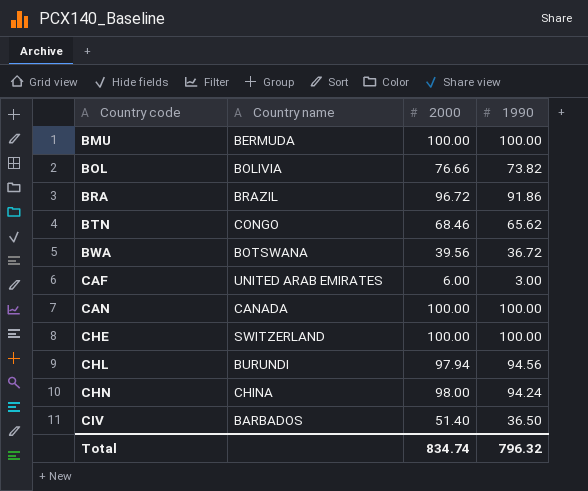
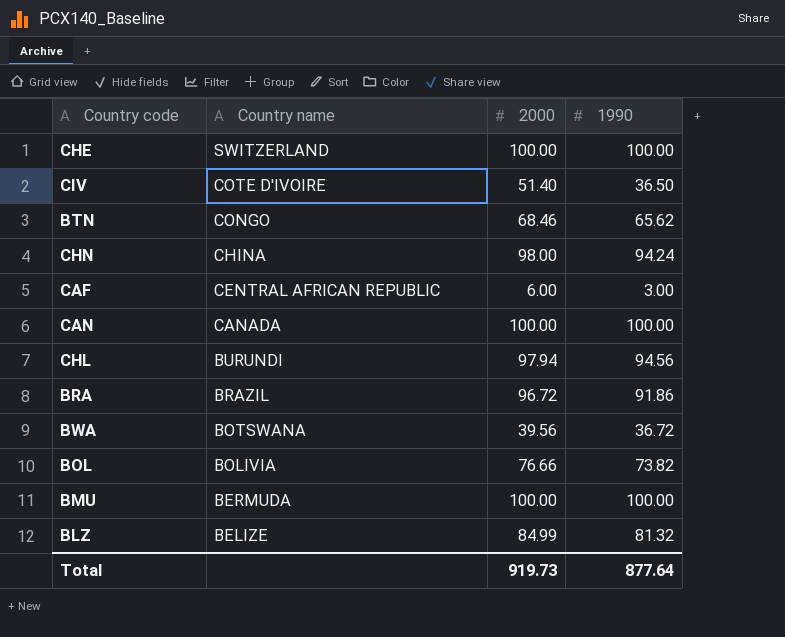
row order: Country code ascending -> Country name descending
CIV | Country name: BARBADOS -> COTE D'IVOIRE
CAF | Country name: UNITED ARAB EMIRATES -> CENTRAL AFRICAN REPUBLIC
row BLZ: none -> BELIZE | 84.99 | 81.32
Total | 2000: 834.74 -> 919.73
Total | 1990: 796.32 -> 877.64

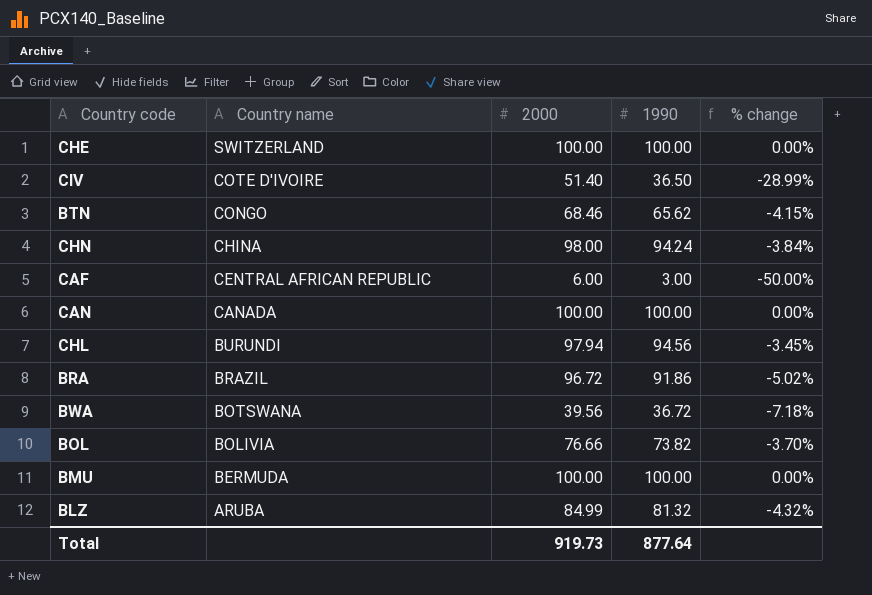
column % change | formula: none -> ([1990] - [2000]) / [2000]
BLZ | Country name: BELIZE -> ARUBA

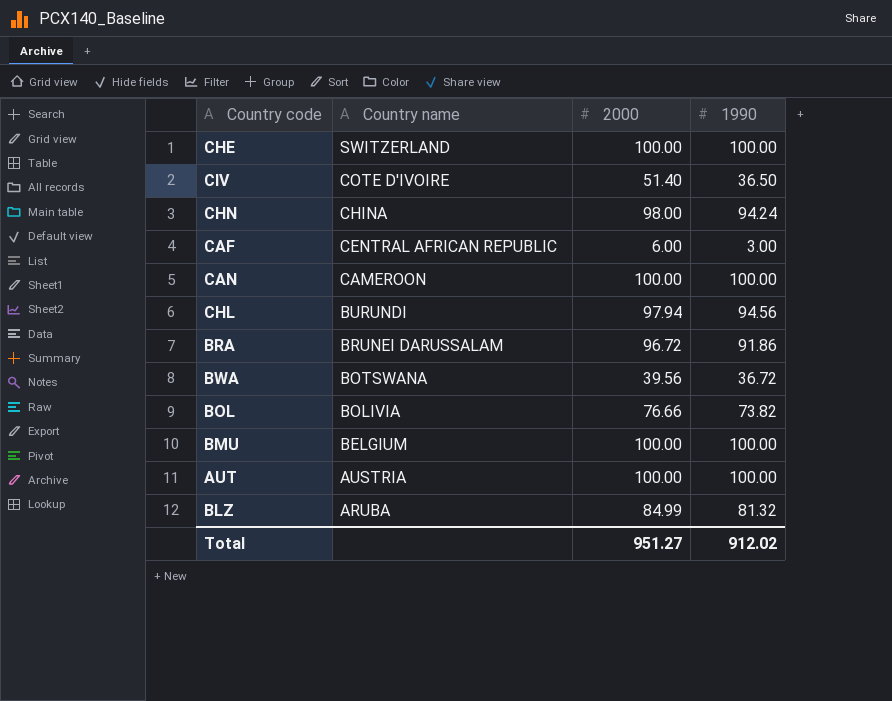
column % change | formula: ([1990] - [2000]) / [2000] -> none
row BTN: CONGO | 68.46 | 65.62 | -4.15% -> none
CAN | Country name: CANADA -> CAMEROON
BRA | Country name: BRAZIL -> BRUNEI DARUSSALAM
BMU | Country name: BERMUDA -> BELGIUM
row AUT: none -> AUSTRIA | 100.00 | 100.00
Total | 2000: 919.73 -> 951.27
Total | 1990: 877.64 -> 912.02

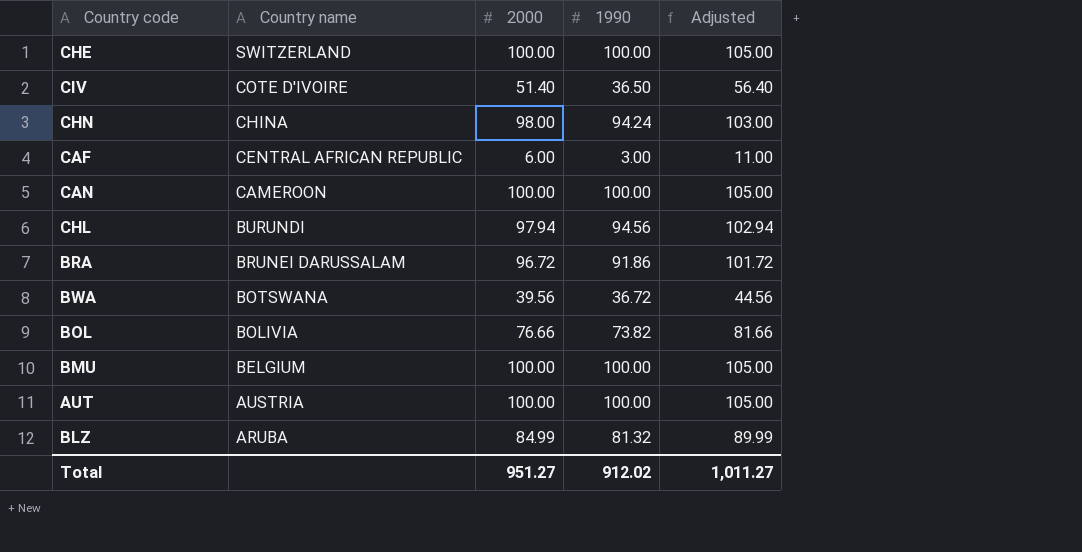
column Adjusted | formula: none -> [2000] + 5

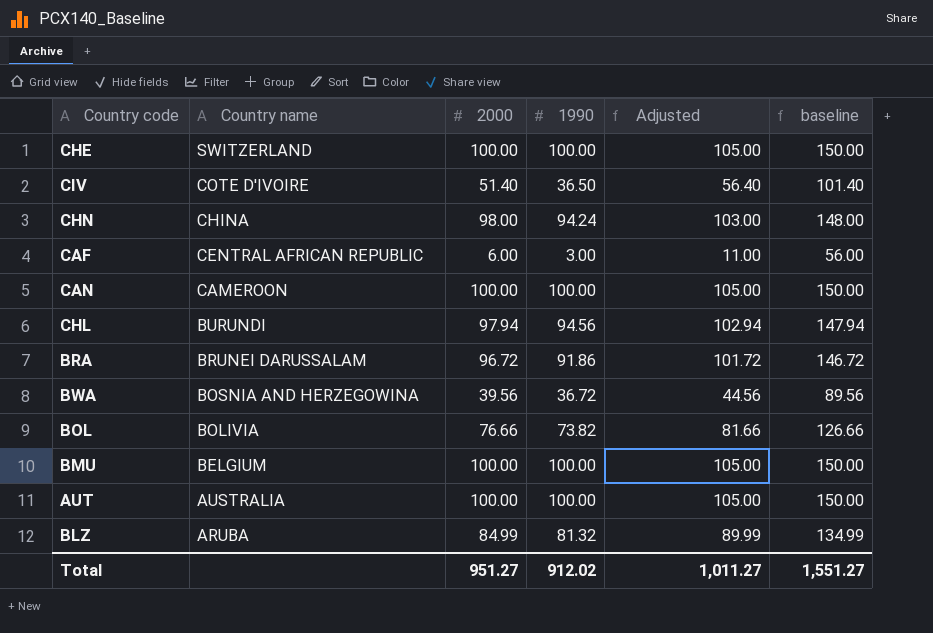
column baseline | formula: none -> [2000] + 50
BWA | Country name: BOTSWANA -> BOSNIA AND HERZEGOWINA
AUT | Country name: AUSTRIA -> AUSTRALIA

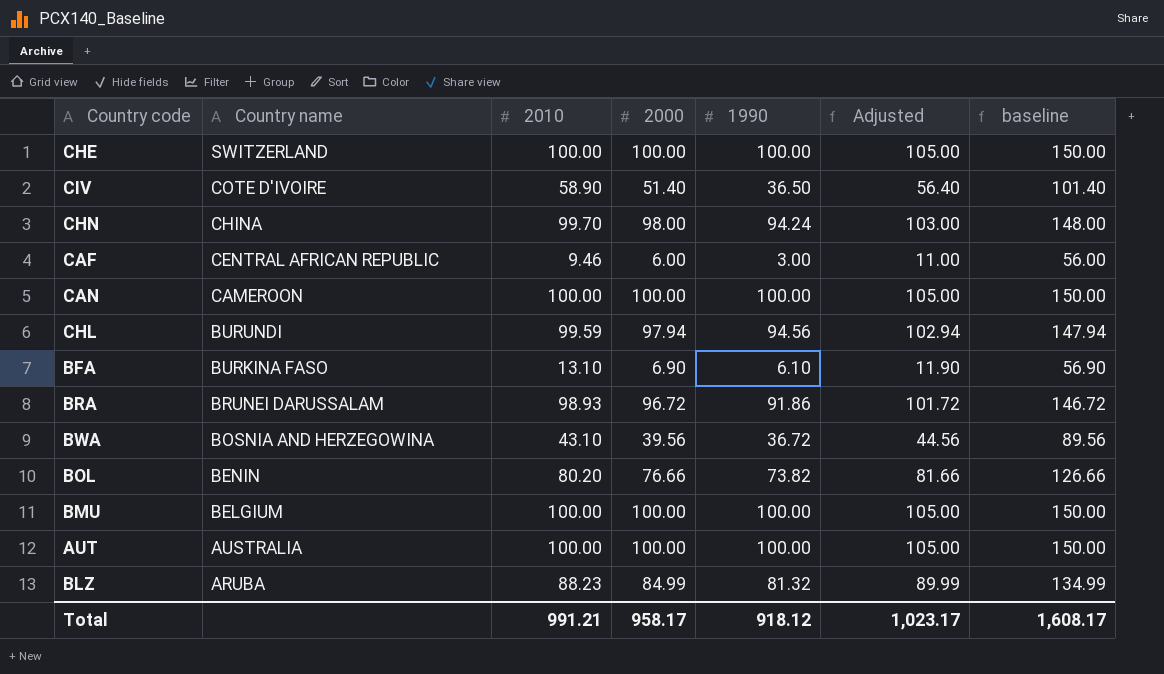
column 2010 | position: none -> 3
row BFA: none -> BURKINA FASO | 13.10 | 6.90 | 6.10 | 11.90 | 56.90
BOL | Country name: BOLIVIA -> BENIN
Total | 2000: 951.27 -> 958.17
Total | 1990: 912.02 -> 918.12
Total | Adjusted: 1,011.27 -> 1,023.17
Total | baseline: 1,551.27 -> 1,608.17

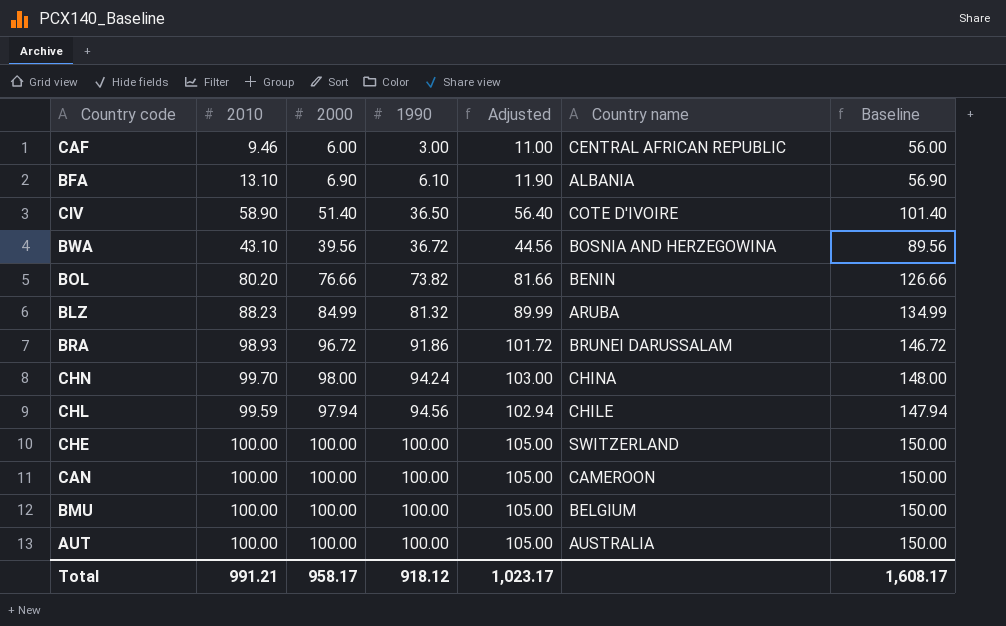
row order: Country name descending -> 1990 ascending
column Country name | position: 2 -> 6
column name: baseline -> Baseline
BFA | Country name: BURKINA FASO -> ALBANIA
CHL | Country name: BURUNDI -> CHILE

